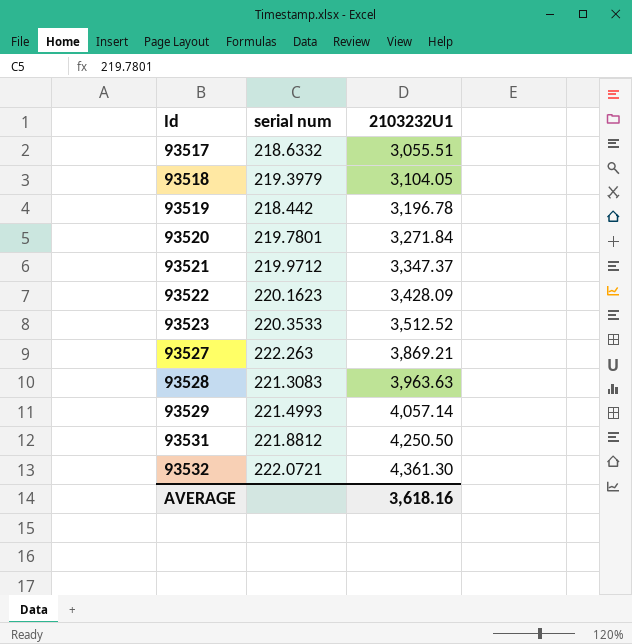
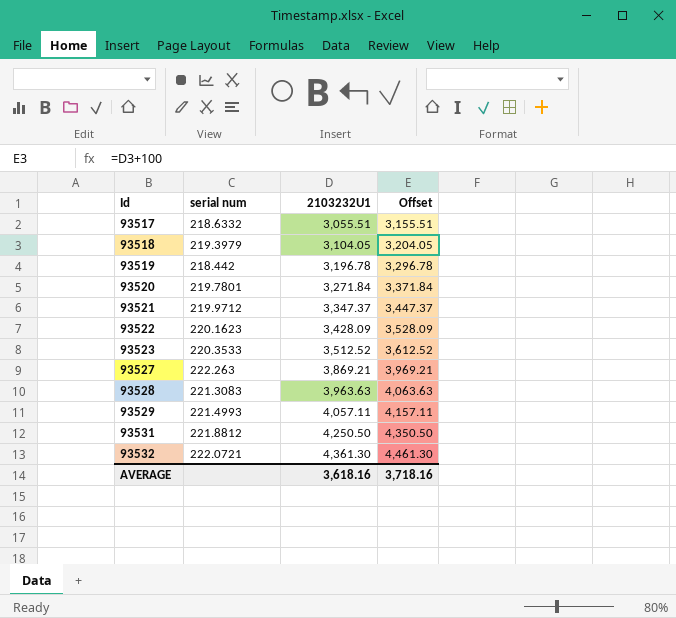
column Offset | formula: none -> [2103232U1] + 100
93529 | 2103232U1: 4,057.14 -> 4,057.11

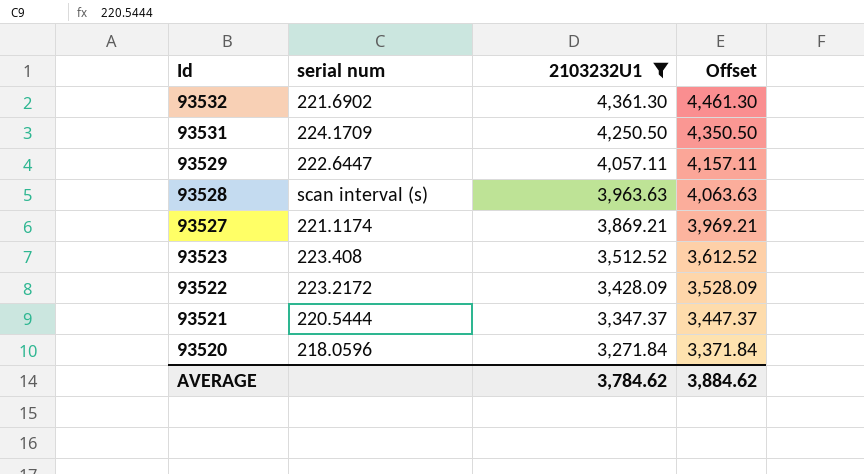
filter: none -> 2103232U1 >= 3,271.84
row order: Id ascending -> Id descending
93532 | serial num: 222.0721 -> 221.6902
93531 | serial num: 221.8812 -> 224.1709
93529 | serial num: 221.4993 -> 222.6447
93528 | serial num: 221.3083 -> scan interval (s)
93527 | serial num: 222.263 -> 221.1174
93523 | serial num: 220.3533 -> 223.408
93522 | serial num: 220.1623 -> 223.2172
93521 | serial num: 219.9712 -> 220.5444
93520 | serial num: 219.7801 -> 218.0596
AVERAGE | 2103232U1: 3,618.16 -> 3,784.62
AVERAGE | Offset: 3,718.16 -> 3,884.62

